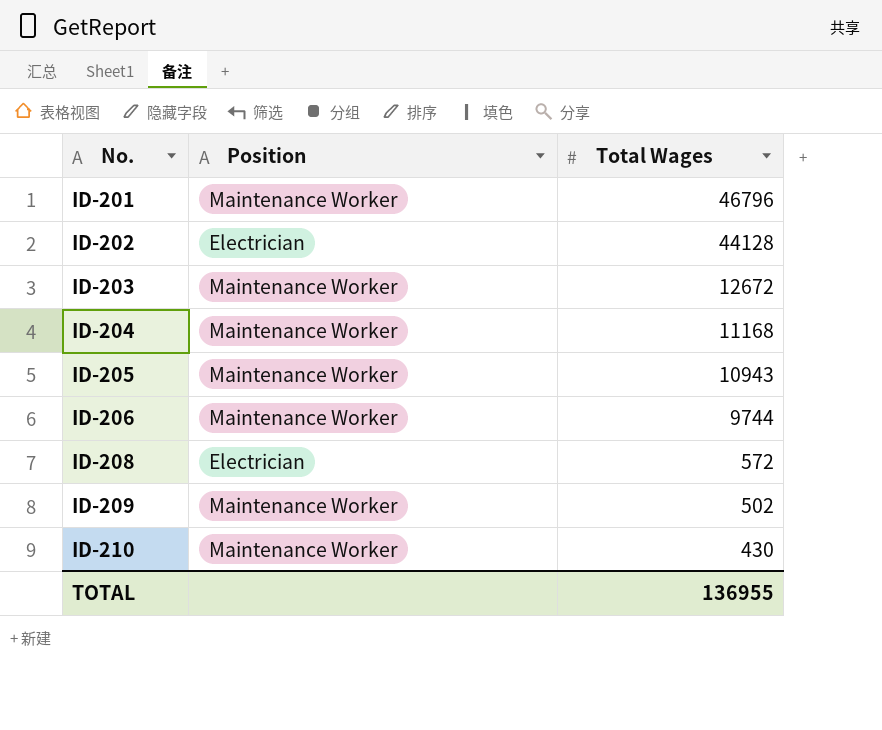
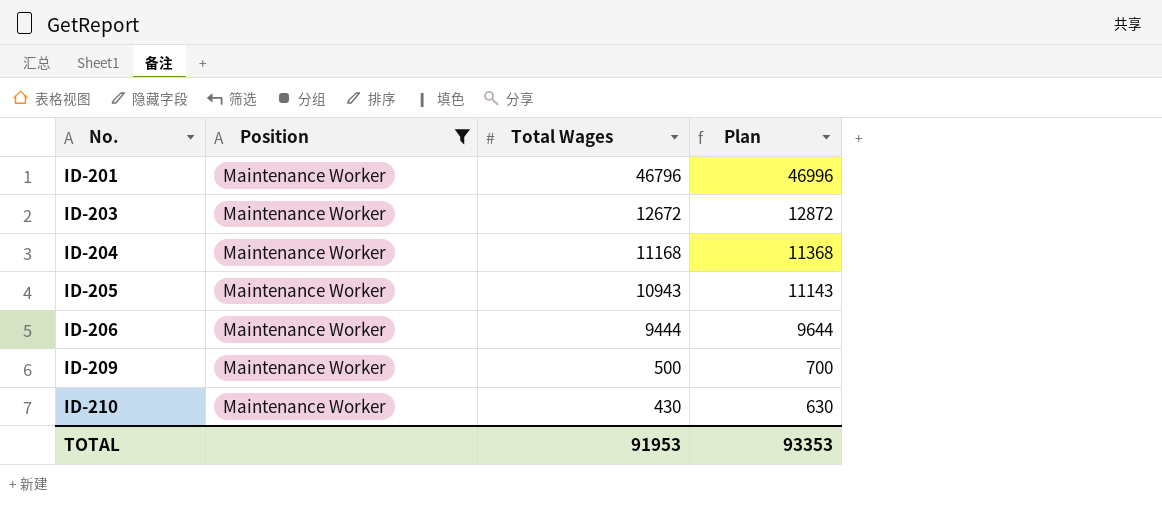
filter: none -> Position = Maintenance Worker
column Plan | formula: none -> [Total Wages] + 200
ID-206 | Total Wages: 9744 -> 9444
ID-209 | Total Wages: 502 -> 500
TOTAL | Total Wages: 136955 -> 91953

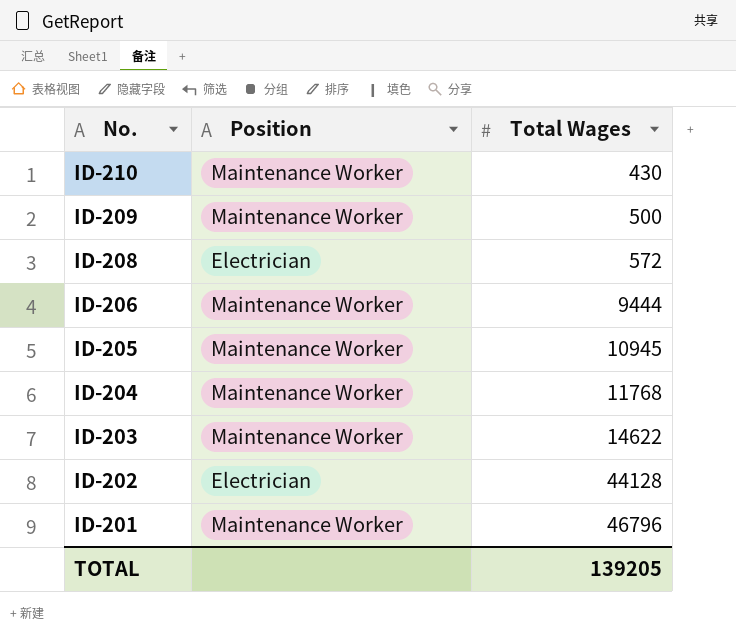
filter: Position = Maintenance Worker -> none
row order: No. ascending -> No. descending
column Plan | formula: [Total Wages] + 200 -> none
ID-205 | Total Wages: 10943 -> 10945
ID-204 | Total Wages: 11168 -> 11768
ID-203 | Total Wages: 12672 -> 14622
TOTAL | Total Wages: 91953 -> 139205

